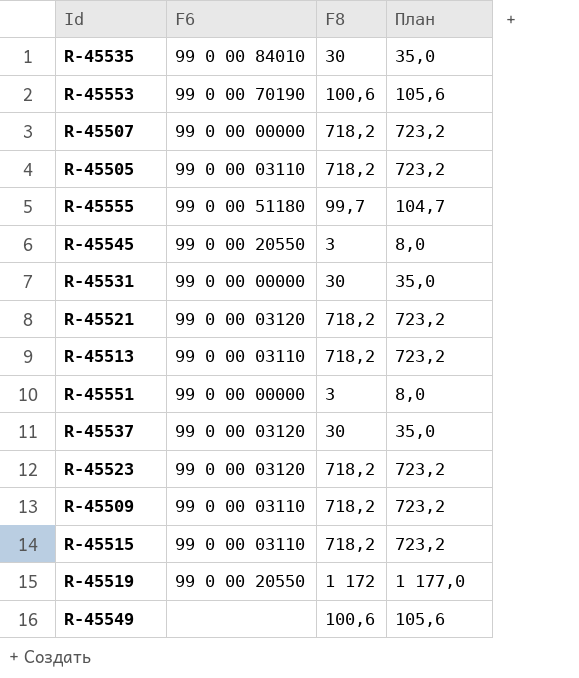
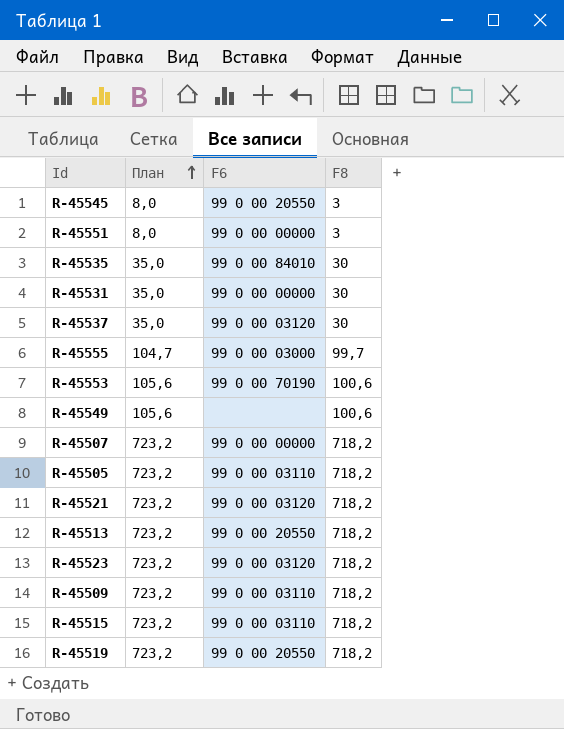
row order: none -> План ascending
column План | position: 4 -> 2
R-45555 | F6: 99 0 00 51180 -> 99 0 00 03000
R-45513 | F6: 99 0 00 03110 -> 99 0 00 20550
R-45519 | План: 1 177,0 -> 723,2
R-45519 | F8: 1 172 -> 718,2

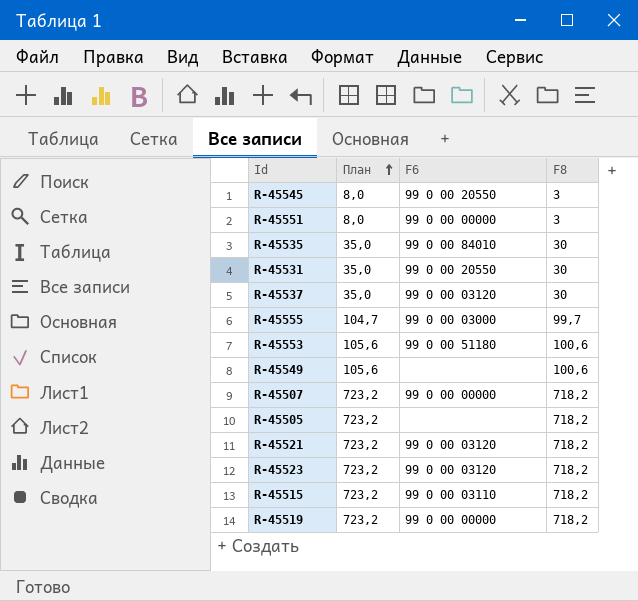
row R-45513: 723,2 | 99 0 00 20550 | 718,2 -> none
row R-45509: 723,2 | 99 0 00 03110 | 718,2 -> none
R-45531 | F6: 99 0 00 00000 -> 99 0 00 20550
R-45553 | F6: 99 0 00 70190 -> 99 0 00 51180
R-45505 | F6: 99 0 00 03110 -> none
R-45519 | F6: 99 0 00 20550 -> 99 0 00 00000

